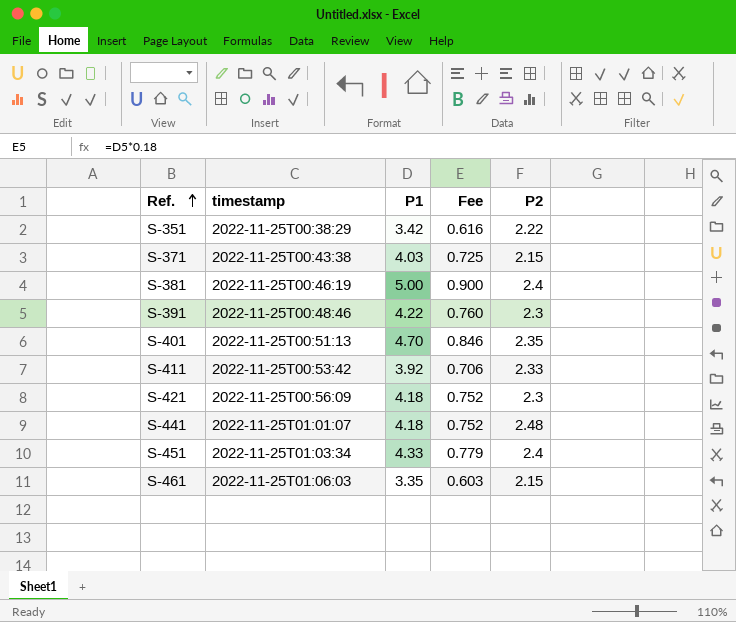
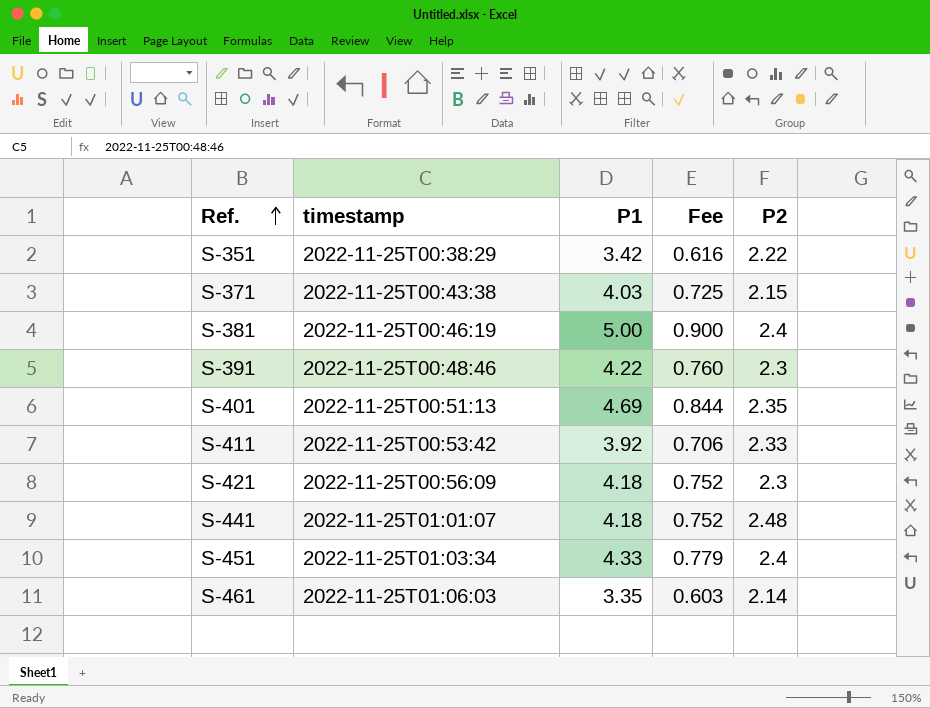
S-401 | P1: 4.70 -> 4.69
S-401 | Fee: 0.846 -> 0.844
S-461 | P2: 2.15 -> 2.14

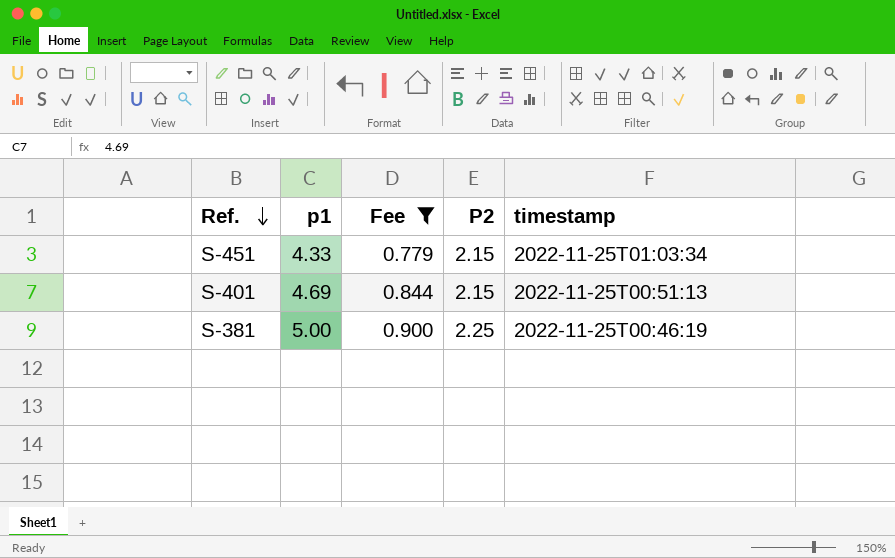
filter: none -> Fee >= 0.779
row order: Ref. ascending -> Ref. descending
column name: P1 -> p1
column timestamp | position: 2 -> 5
S-451 | P2: 2.4 -> 2.15
S-401 | P2: 2.35 -> 2.15
S-381 | P2: 2.4 -> 2.25

